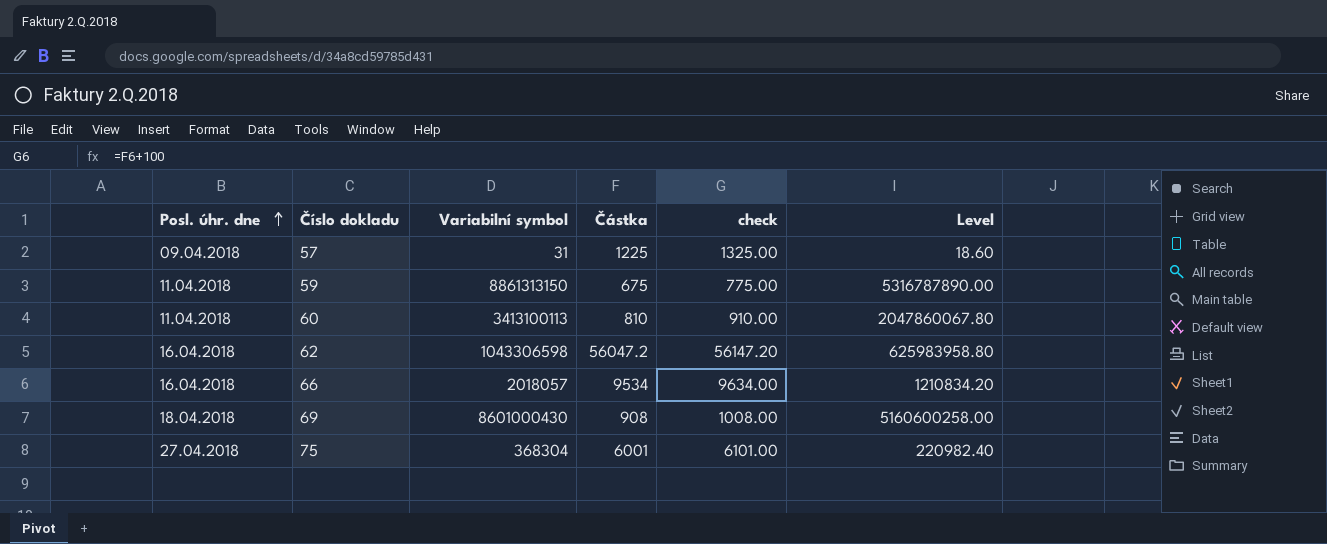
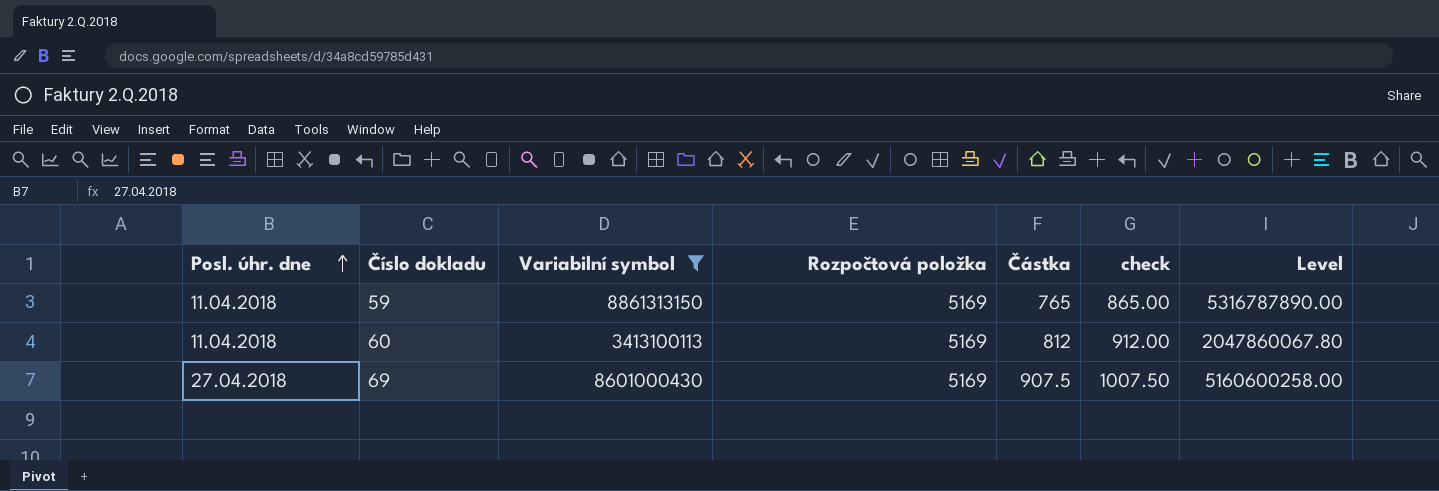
filter: none -> Variabilní symbol >= 3413100113
column Rozpočtová položka | position: none -> 4
59 | Částka: 675 -> 765
59 | check: 775.00 -> 865.00
60 | Částka: 810 -> 812
60 | check: 910.00 -> 912.00
69 | Posl. úhr. dne: 18.04.2018 -> 27.04.2018
69 | Částka: 908 -> 907.5
69 | check: 1008.00 -> 1007.50

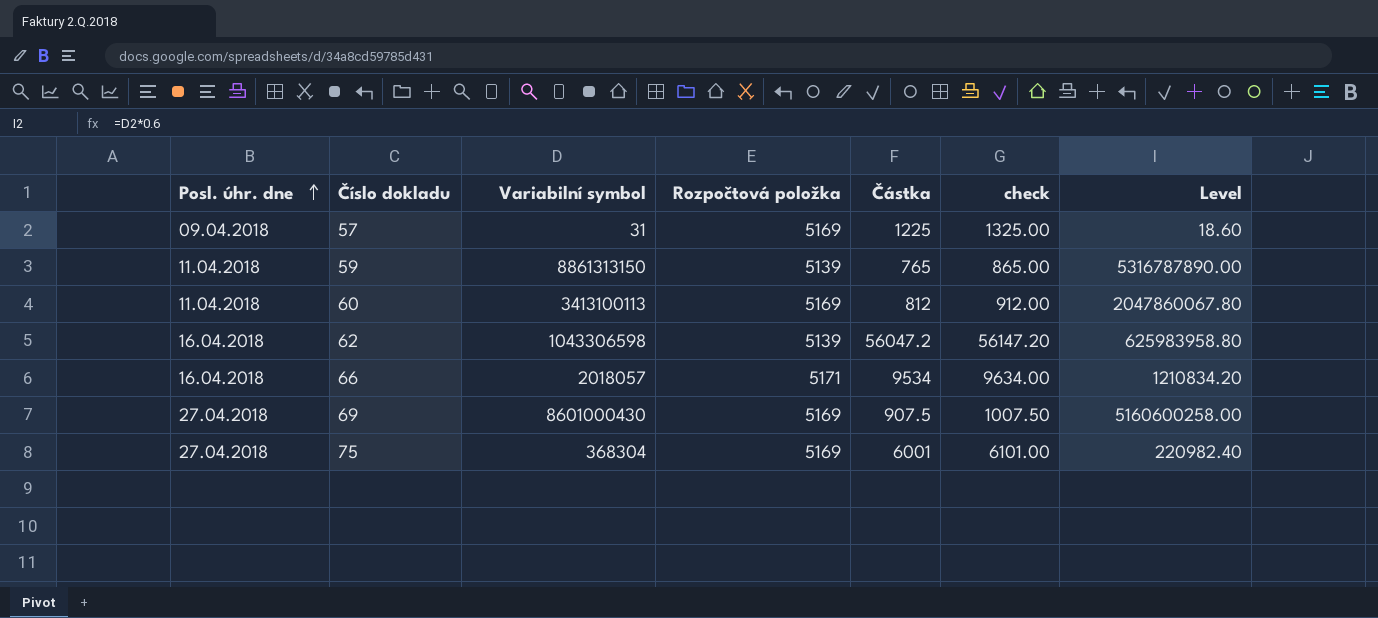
filter: Variabilní symbol >= 3413100113 -> none
59 | Rozpočtová položka: 5169 -> 5139

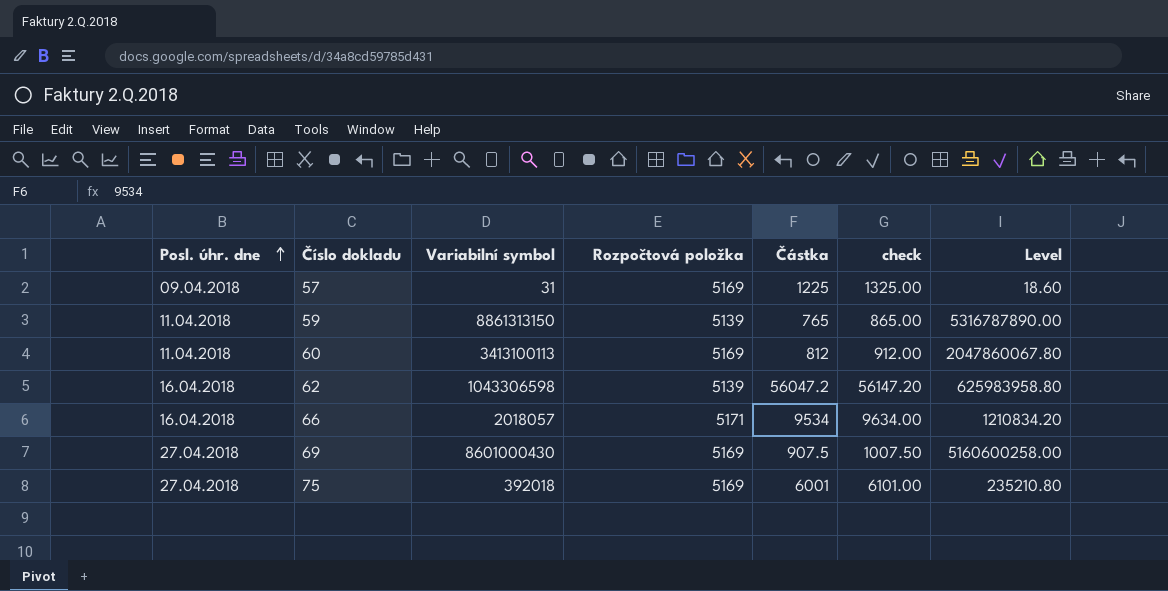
75 | Variabilní symbol: 368304 -> 392018
75 | Level: 220982.40 -> 235210.80

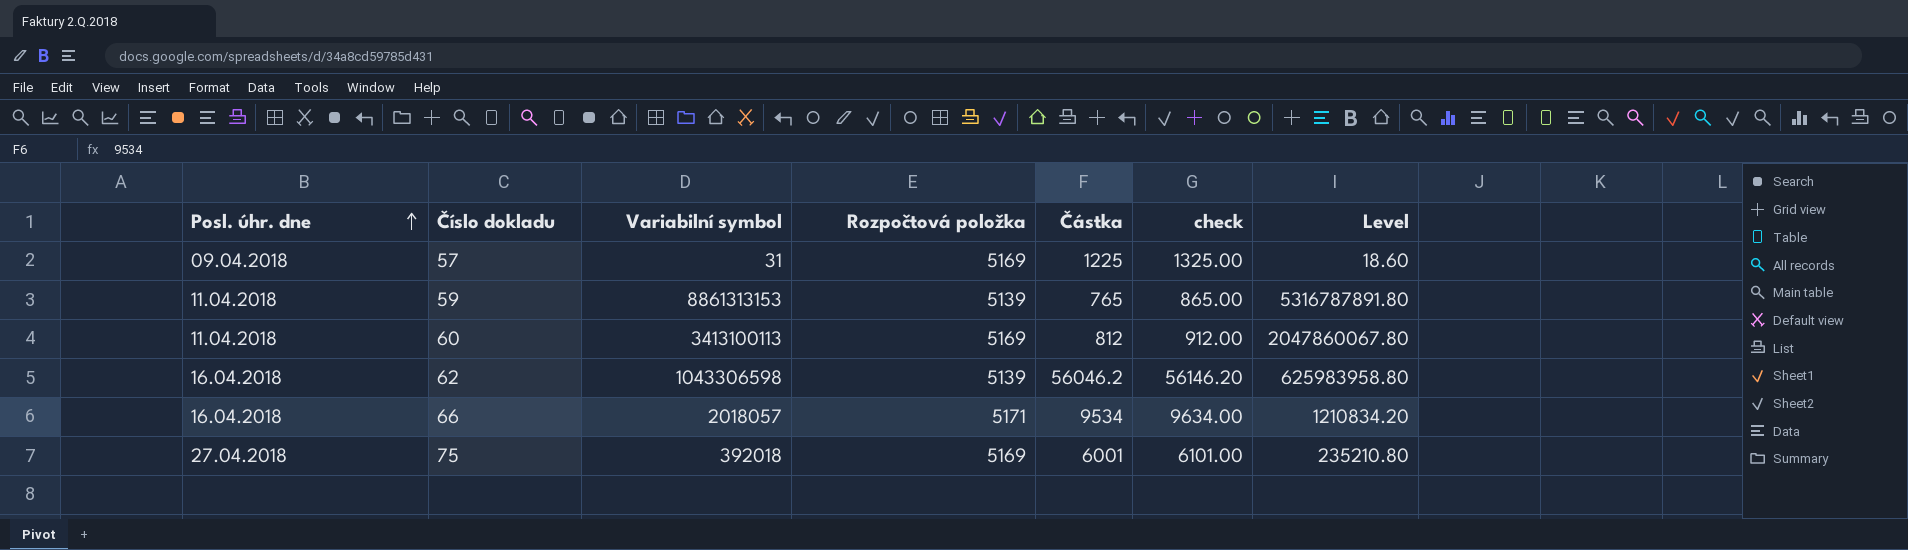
row 69: 27.04.2018 | 8601000430 | 5169 | 907.5 | 1007.50 | 5160600258.00 -> none
59 | Variabilní symbol: 8861313150 -> 8861313153
59 | Level: 5316787890.00 -> 5316787891.80
62 | Částka: 56047.2 -> 56046.2
62 | check: 56147.20 -> 56146.20

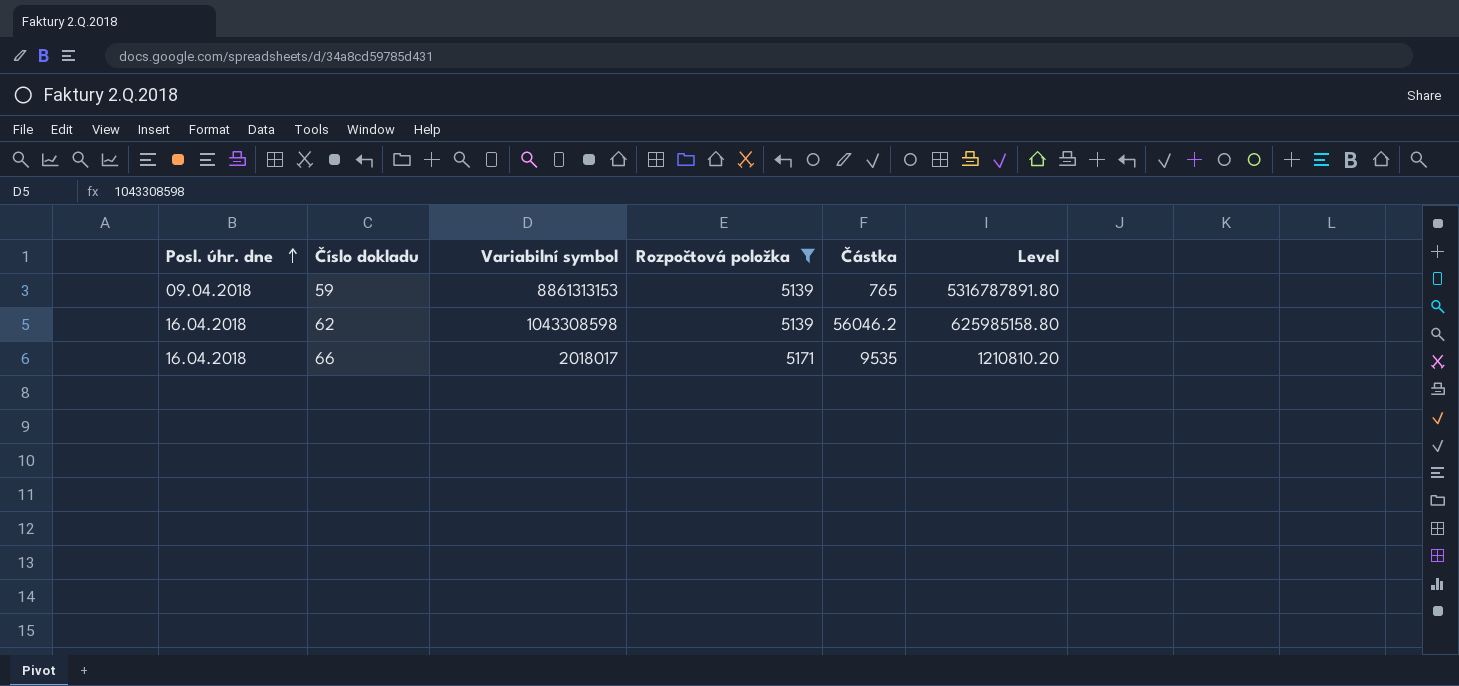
filter: none -> Rozpočtová položka != 5169
column check | formula: [Částka] + 100 -> none
59 | Posl. úhr. dne: 11.04.2018 -> 09.04.2018
62 | Variabilní symbol: 1043306598 -> 1043308598
62 | Level: 625983958.80 -> 625985158.80
66 | Variabilní symbol: 2018057 -> 2018017
66 | Částka: 9534 -> 9535
66 | Level: 1210834.20 -> 1210810.20

